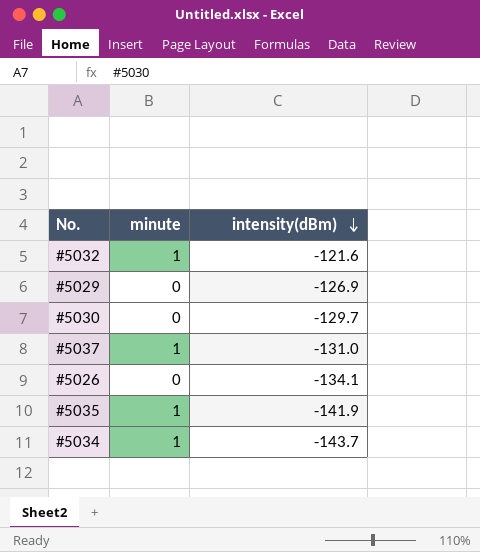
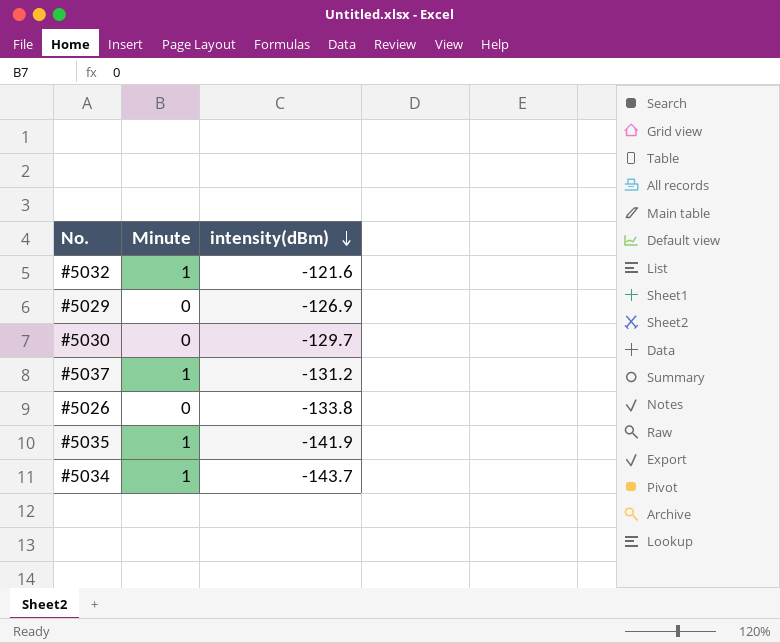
column name: minute -> Minute
#5037 | intensity(dBm): -131.0 -> -131.2
#5026 | intensity(dBm): -134.1 -> -133.8

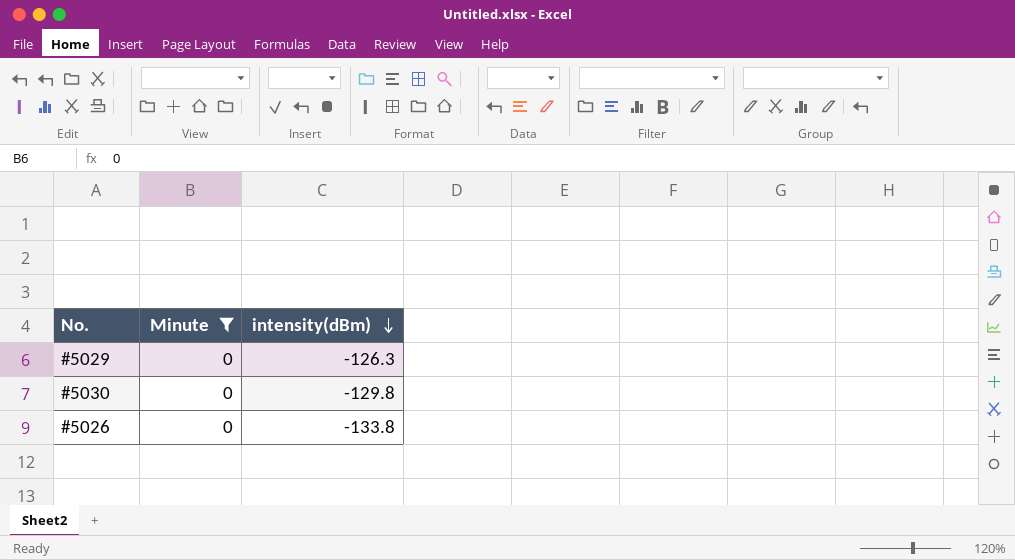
filter: none -> Minute = 0
#5029 | intensity(dBm): -126.9 -> -126.3
#5030 | intensity(dBm): -129.7 -> -129.8

